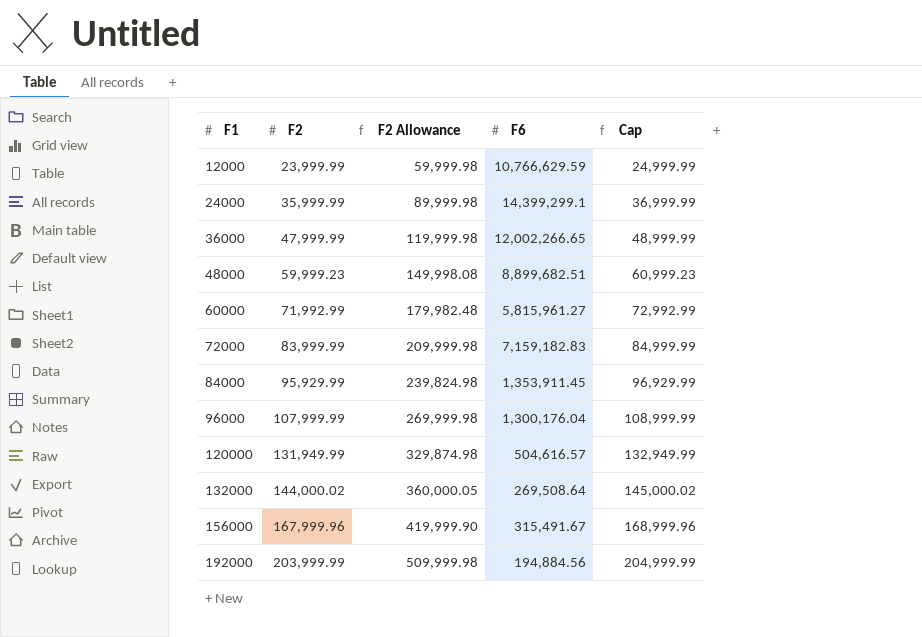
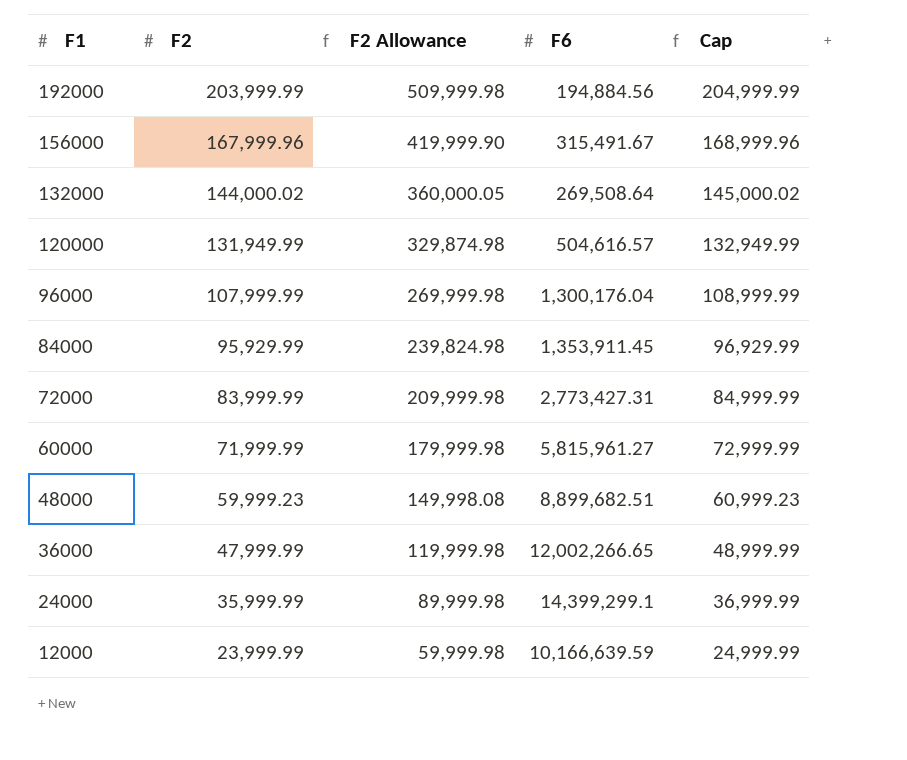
row order: F1 ascending -> F1 descending
72000 | F6: 7,159,182.83 -> 2,773,427.31
60000 | F2: 71,992.99 -> 71,999.99
60000 | F2 Allowance: 179,982.48 -> 179,999.98
60000 | Cap: 72,992.99 -> 72,999.99
12000 | F6: 10,766,629.59 -> 10,166,639.59

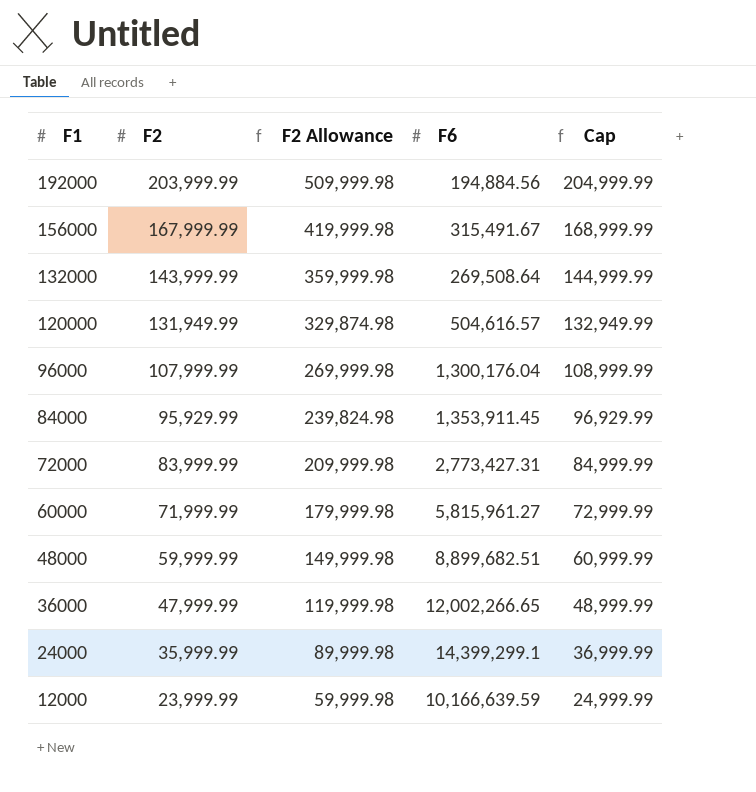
156000 | F2: 167,999.96 -> 167,999.99
156000 | F2 Allowance: 419,999.90 -> 419,999.98
156000 | Cap: 168,999.96 -> 168,999.99
132000 | F2: 144,000.02 -> 143,999.99
132000 | F2 Allowance: 360,000.05 -> 359,999.98
132000 | Cap: 145,000.02 -> 144,999.99
48000 | F2: 59,999.23 -> 59,999.99
48000 | F2 Allowance: 149,998.08 -> 149,999.98
48000 | Cap: 60,999.23 -> 60,999.99

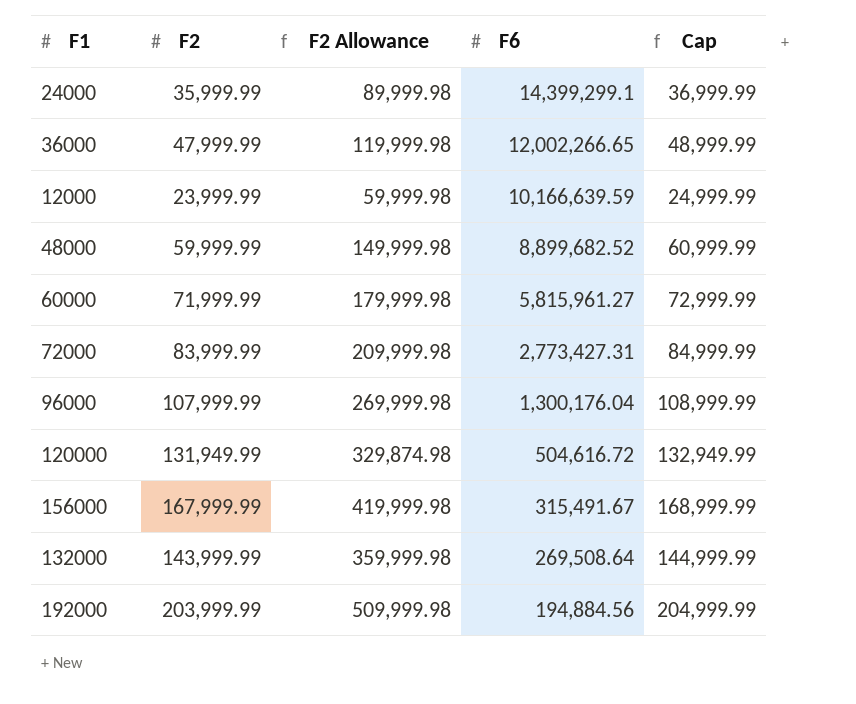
row order: F1 descending -> F6 descending
row 84000: 95,929.99 | 239,824.98 | 1,353,911.45 | 96,929.99 -> none
48000 | F6: 8,899,682.51 -> 8,899,682.52
120000 | F6: 504,616.57 -> 504,616.72

